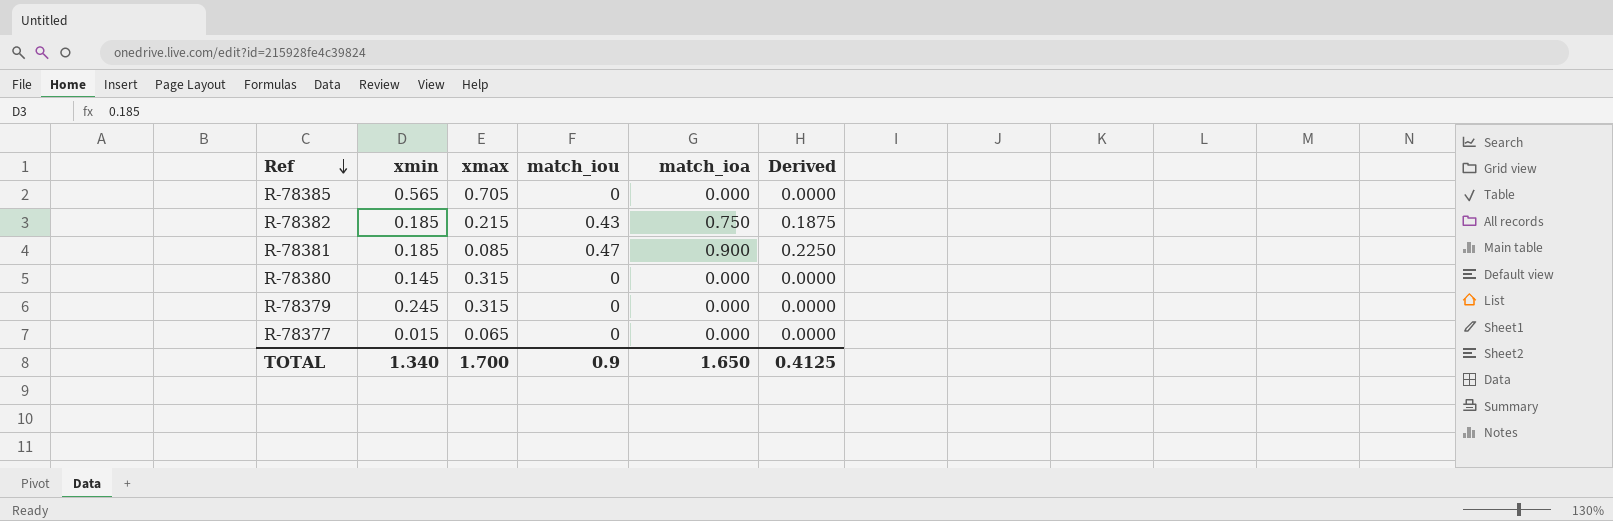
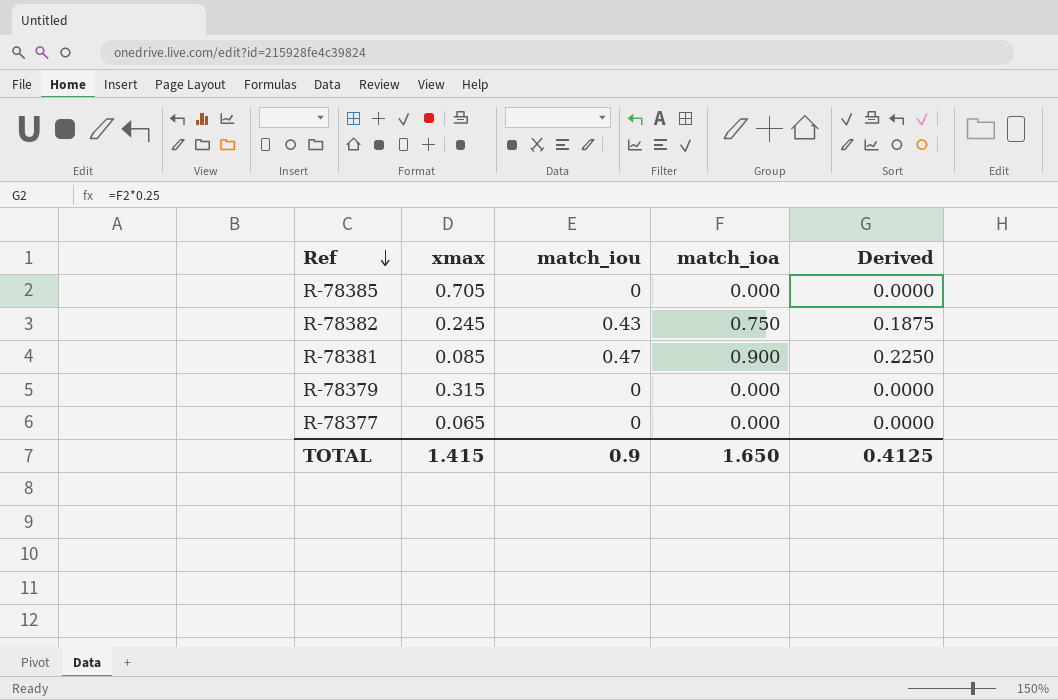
column xmin | position: 2 -> none
row R-78380: 0.145 | 0.315 | 0 | 0.000 | 0.0000 -> none
R-78382 | xmax: 0.215 -> 0.245
TOTAL | xmax: 1.700 -> 1.415

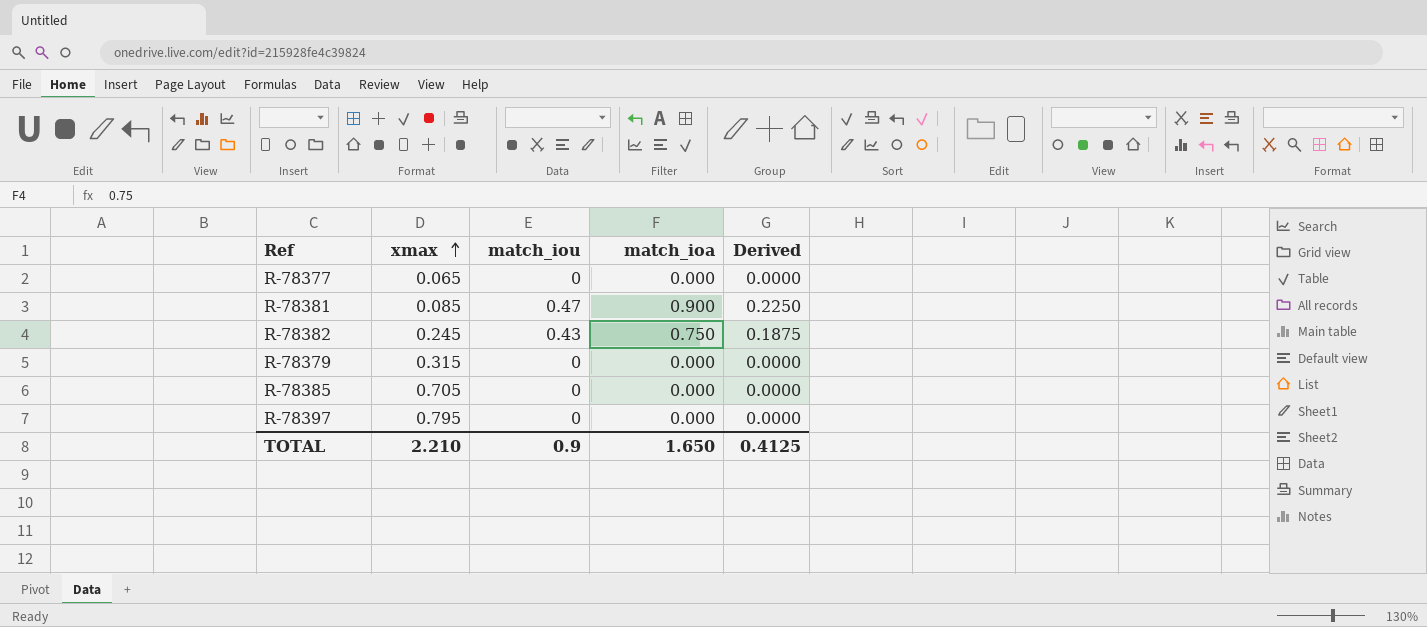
row order: Ref descending -> xmax ascending
row R-78397: none -> 0.795 | 0 | 0.000 | 0.0000
TOTAL | xmax: 1.415 -> 2.210

